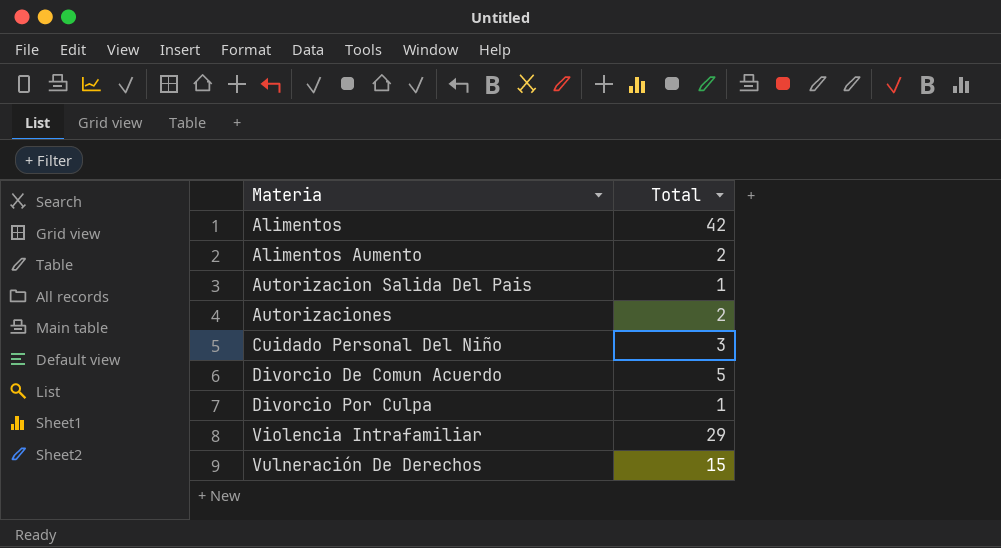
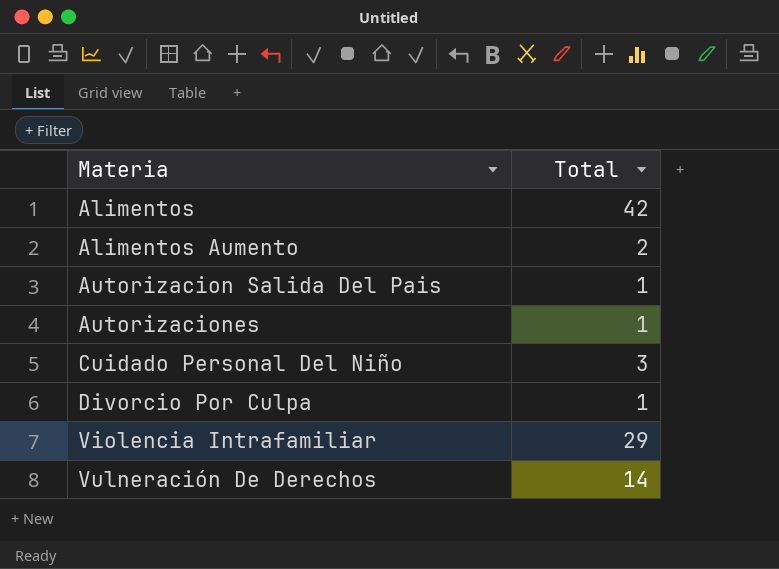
row Divorcio De Comun Acuerdo: 5 -> none
Autorizaciones | Total: 2 -> 1
Vulneración De Derechos | Total: 15 -> 14

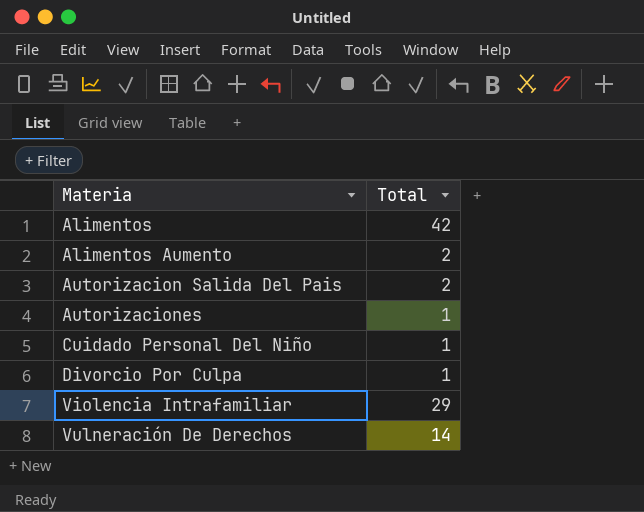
Autorizacion Salida Del Pais | Total: 1 -> 2
Cuidado Personal Del Niño | Total: 3 -> 1

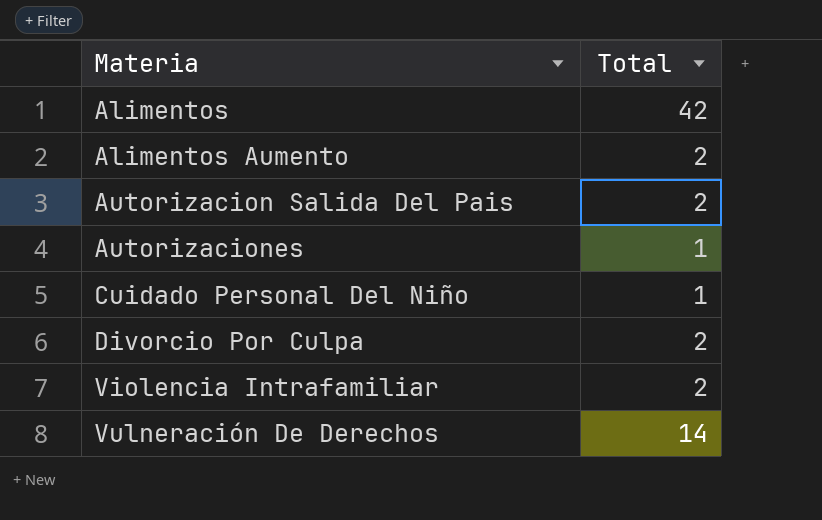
Divorcio Por Culpa | Total: 1 -> 2
Violencia Intrafamiliar | Total: 29 -> 2

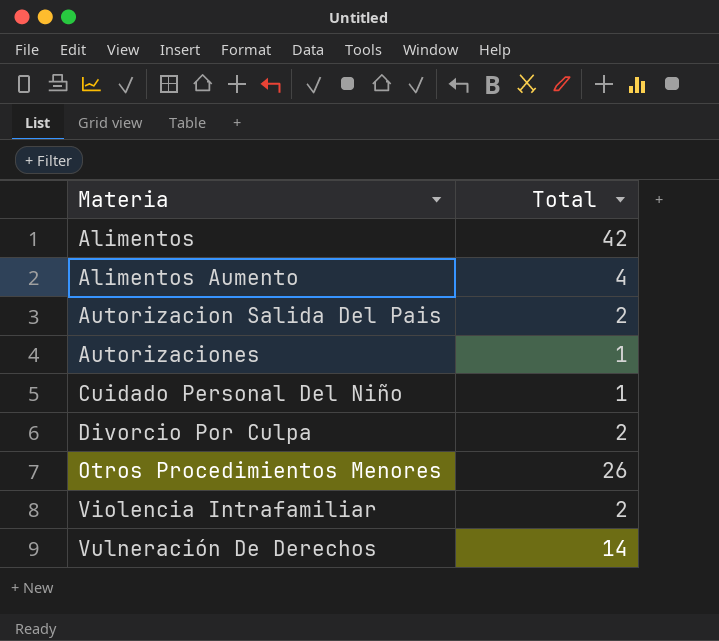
Alimentos Aumento | Total: 2 -> 4
row Otros Procedimientos Menores: none -> 26

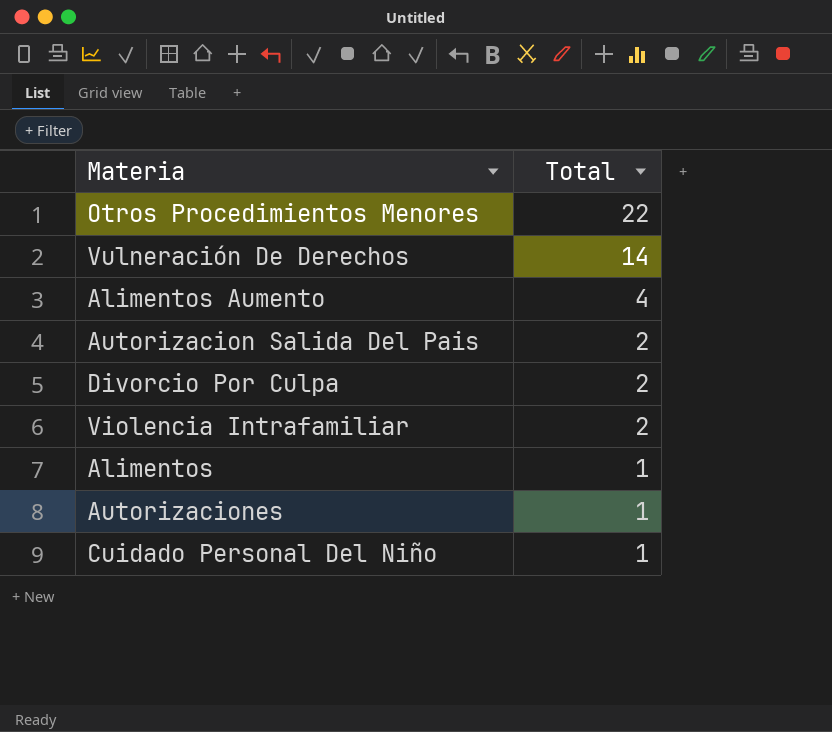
row order: Materia ascending -> Total descending
Otros Procedimientos Menores | Total: 26 -> 22
Alimentos | Total: 42 -> 1

